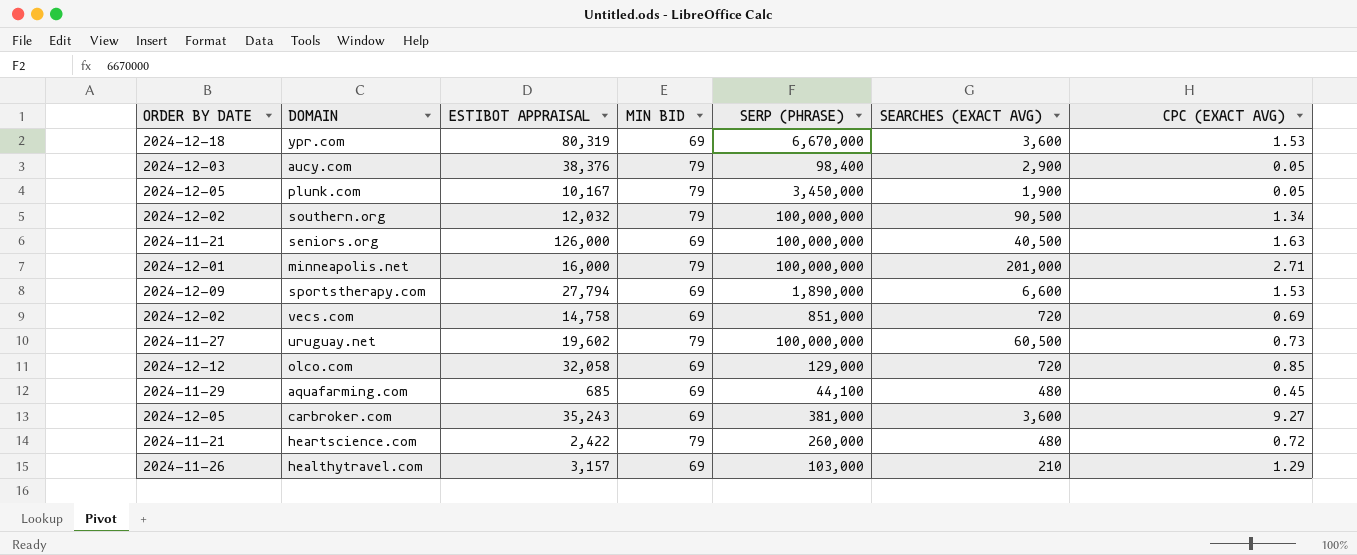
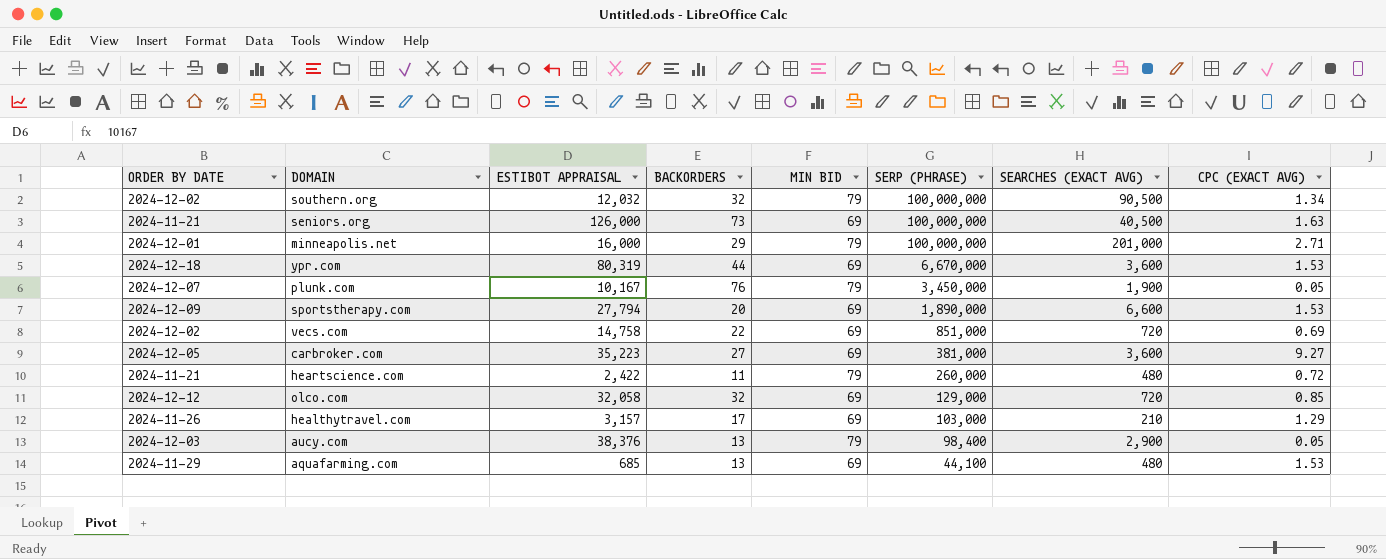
row order: none -> SERP (PHRASE) descending
column BACKORDERS | position: none -> 4
row uruguay.net: 2024-11-27 | 19,602 | 79 | 100,000,000 | 60,500 | 0.73 -> none
plunk.com | ORDER BY DATE: 2024-12-05 -> 2024-12-07
carbroker.com | ESTIBOT APPRAISAL: 35,243 -> 35,223
aquafarming.com | CPC (EXACT AVG): 0.45 -> 1.53

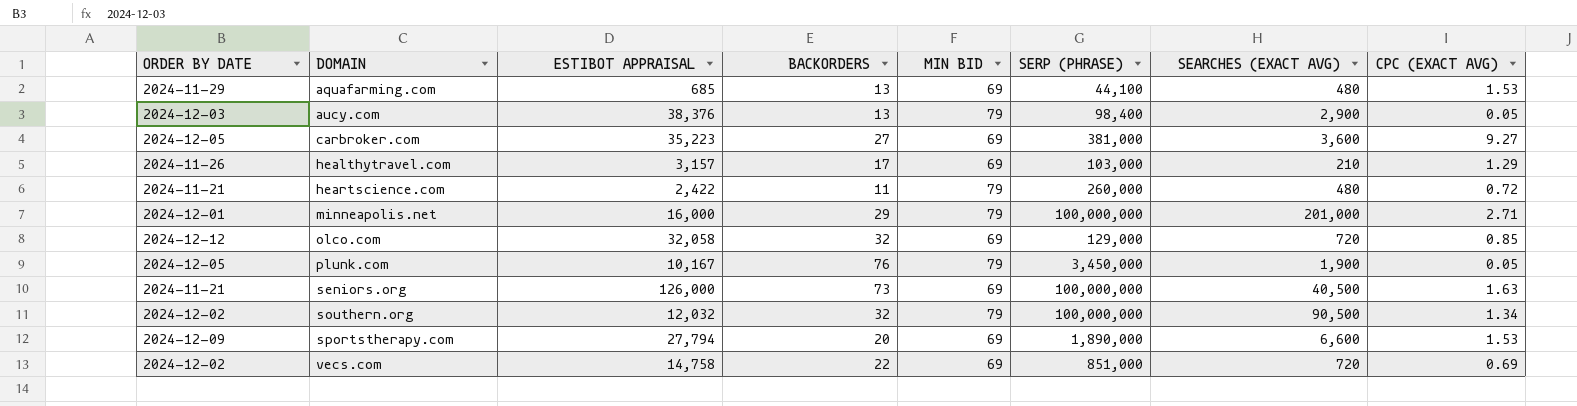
row order: SERP (PHRASE) descending -> DOMAIN ascending
row ypr.com: 2024-12-18 | 80,319 | 44 | 69 | 6,670,000 | 3,600 | 1.53 -> none
plunk.com | ORDER BY DATE: 2024-12-07 -> 2024-12-05

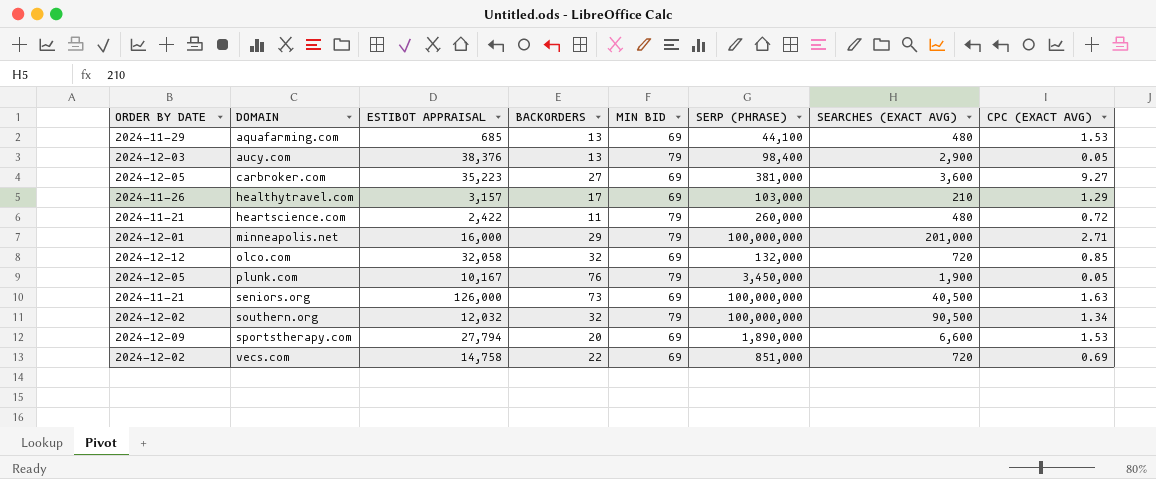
olco.com | SERP (PHRASE): 129,000 -> 132,000

